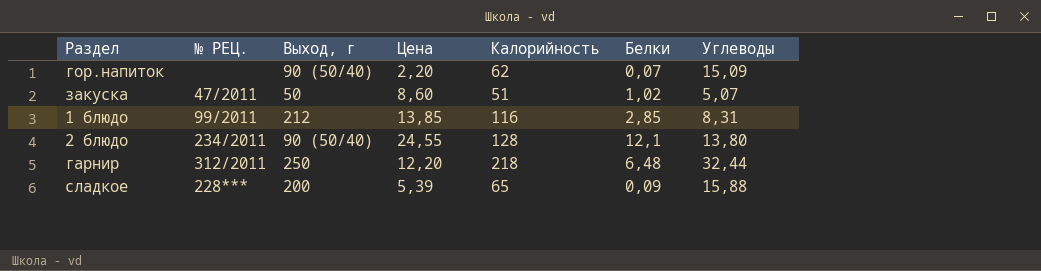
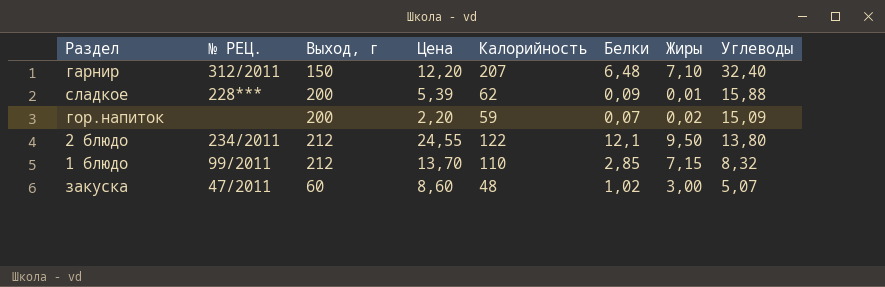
row order: none -> Углеводы descending
column Жиры | position: none -> 7
гарнир | Выход, г: 250 -> 150
гарнир | Калорийность: 218 -> 207
гарнир | Углеводы: 32,44 -> 32,40
сладкое | Калорийность: 65 -> 62
гор.напиток | Выход, г: 90 (50/40) -> 200
гор.напиток | Калорийность: 62 -> 59
2 блюдо | Выход, г: 90 (50/40) -> 212
2 блюдо | Калорийность: 128 -> 122
1 блюдо | Цена: 13,85 -> 13,70
1 блюдо | Калорийность: 116 -> 110
1 блюдо | Углеводы: 8,31 -> 8,32
закуска | Выход, г: 50 -> 60
закуска | Калорийность: 51 -> 48

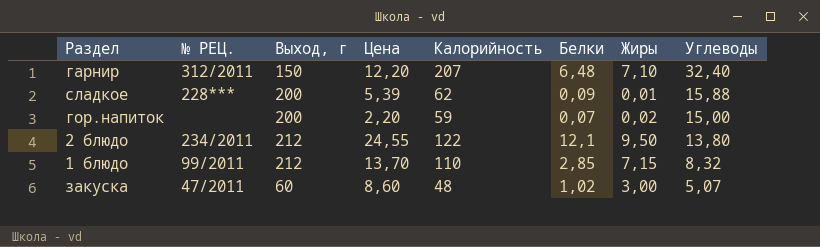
гор.напиток | Углеводы: 15,09 -> 15,00

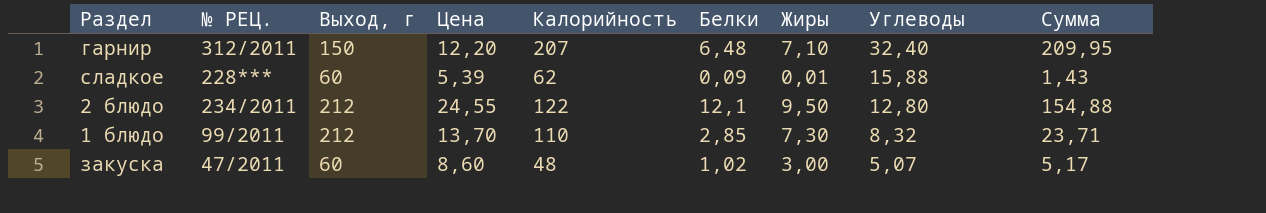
column Сумма | formula: none -> [Белки] * [Углеводы]
row гор.напиток: none | 200 | 2,20 | 59 | 0,07 | 0,02 | 15,00 -> none
сладкое | Выход, г: 200 -> 60
2 блюдо | Углеводы: 13,80 -> 12,80
1 блюдо | Жиры: 7,15 -> 7,30

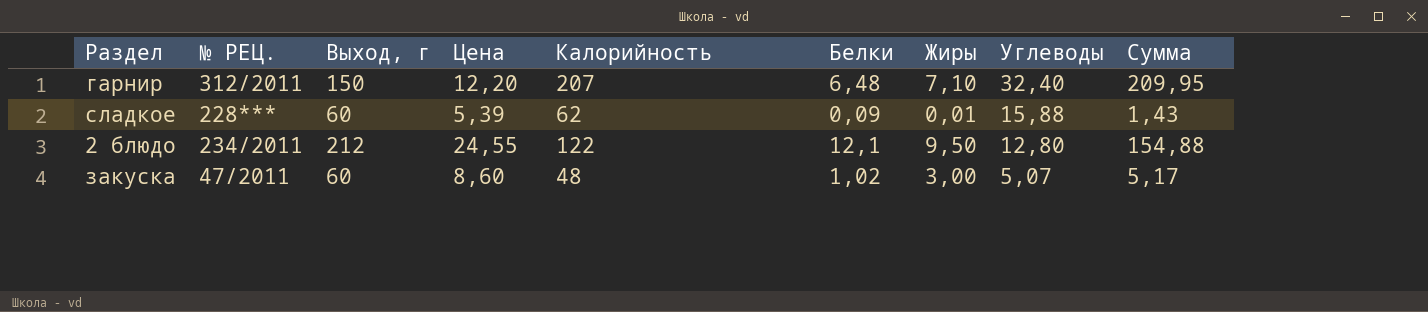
row 1 блюдо: 99/2011 | 212 | 13,70 | 110 | 2,85 | 7,30 | 8,32 | 23,71 -> none

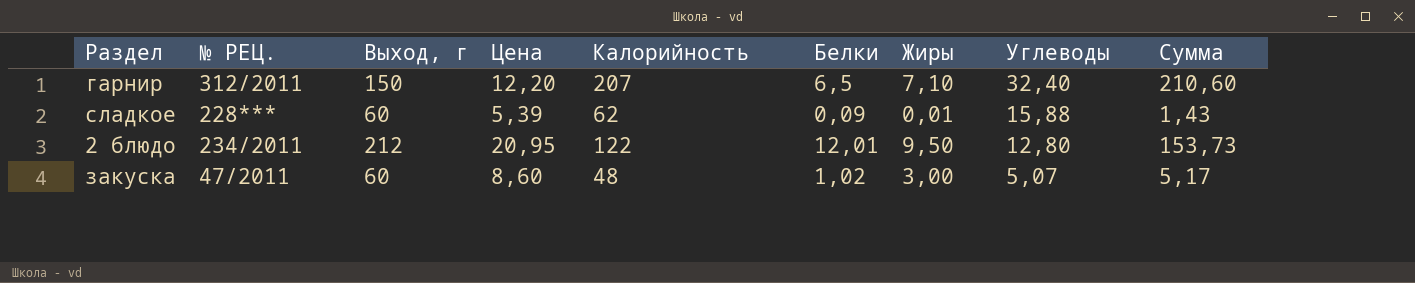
гарнир | Белки: 6,48 -> 6,5
гарнир | Сумма: 209,95 -> 210,60
2 блюдо | Цена: 24,55 -> 20,95
2 блюдо | Белки: 12,1 -> 12,01
2 блюдо | Сумма: 154,88 -> 153,73

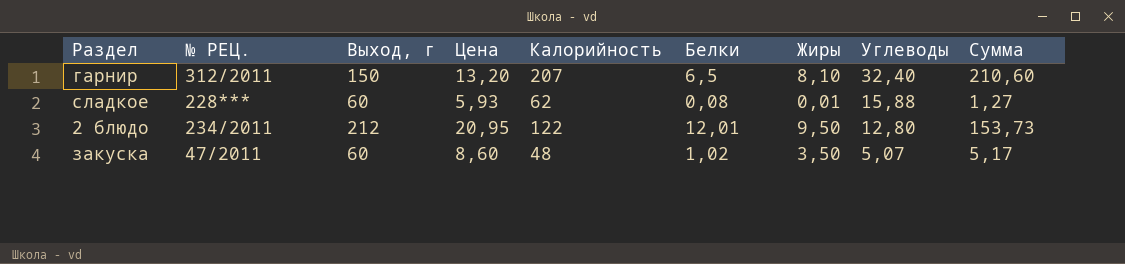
гарнир | Цена: 12,20 -> 13,20
гарнир | Жиры: 7,10 -> 8,10
сладкое | Цена: 5,39 -> 5,93
сладкое | Белки: 0,09 -> 0,08
сладкое | Сумма: 1,43 -> 1,27
закуска | Жиры: 3,00 -> 3,50

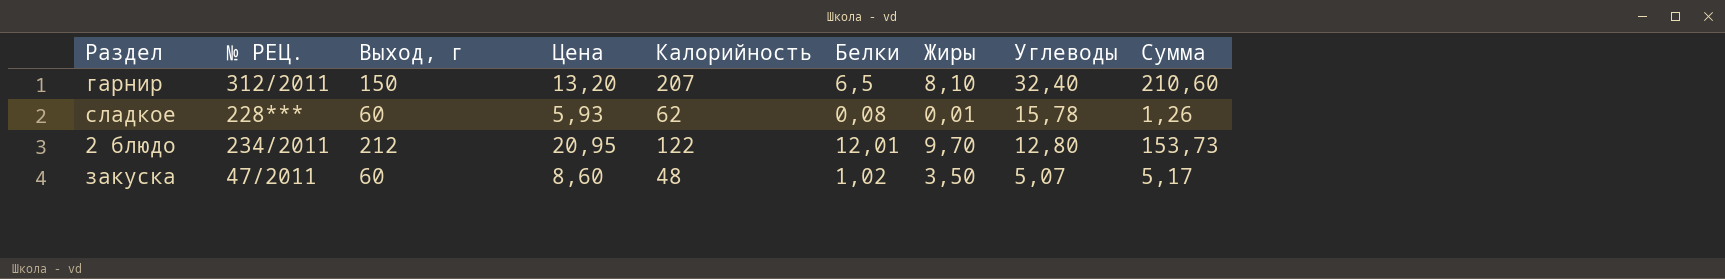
сладкое | Углеводы: 15,88 -> 15,78
сладкое | Сумма: 1,27 -> 1,26
2 блюдо | Жиры: 9,50 -> 9,70

